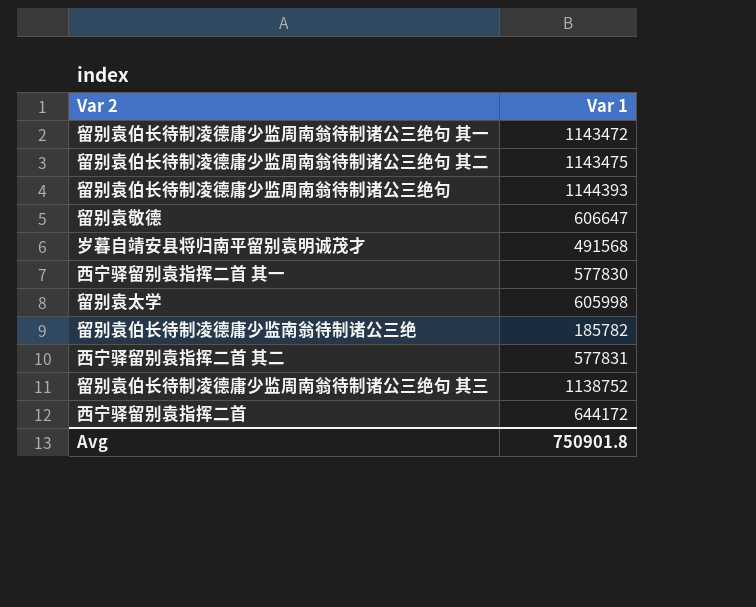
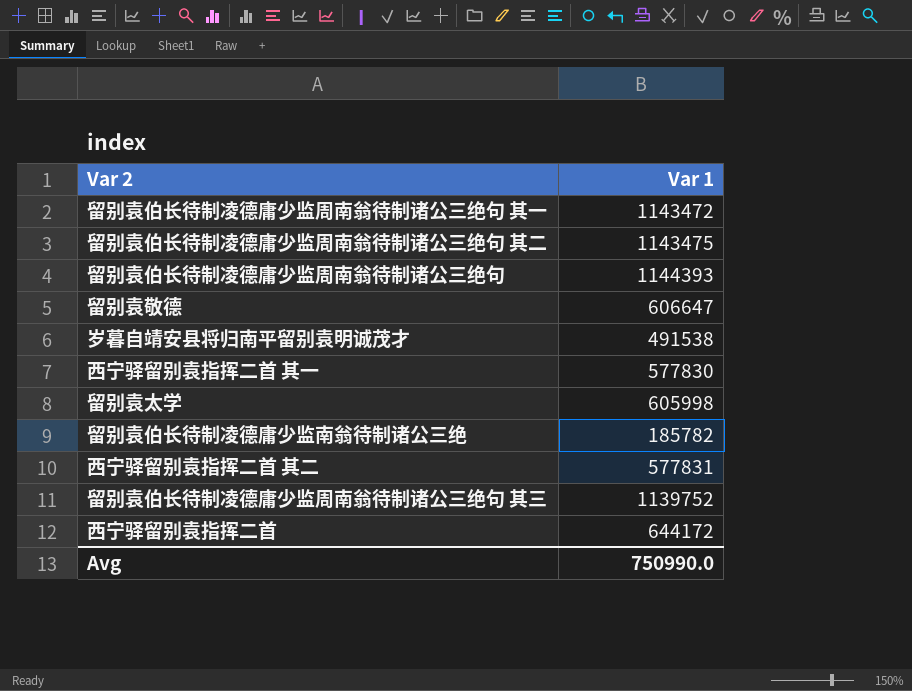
岁暮自靖安县将归南平留别袁明诚茂才 | Var 1: 491568 -> 491538
留别袁伯长待制凌德庸少监周南翁待制诸公三绝句 其三 | Var 1: 1138752 -> 1139752
Avg | Var 1: 750901.8 -> 750990.0

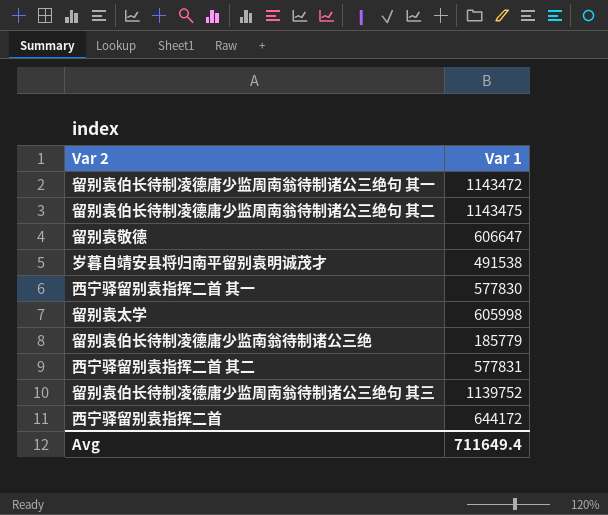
row 留别袁伯长待制凌德庸少监周南翁待制诸公三绝句: 1144393 -> none
留别袁伯长待制凌德庸少监南翁待制诸公三绝 | Var 1: 185782 -> 185779
Avg | Var 1: 750990.0 -> 711649.4

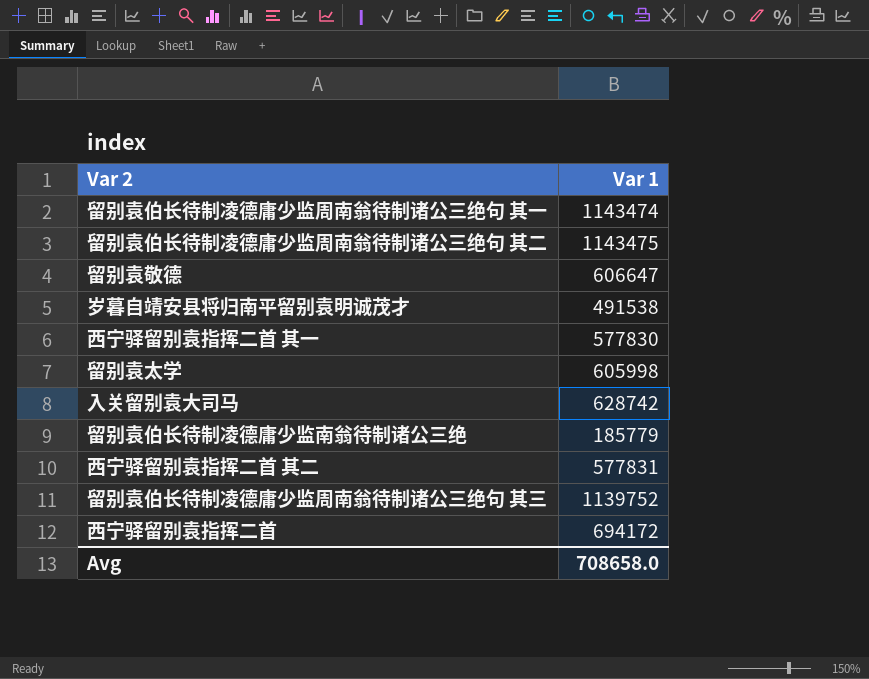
留别袁伯长待制凌德庸少监周南翁待制诸公三绝句 其一 | Var 1: 1143472 -> 1143474
row 入关留别袁大司马: none -> 628742
西宁驿留别袁指挥二首 | Var 1: 644172 -> 694172
Avg | Var 1: 711649.4 -> 708658.0

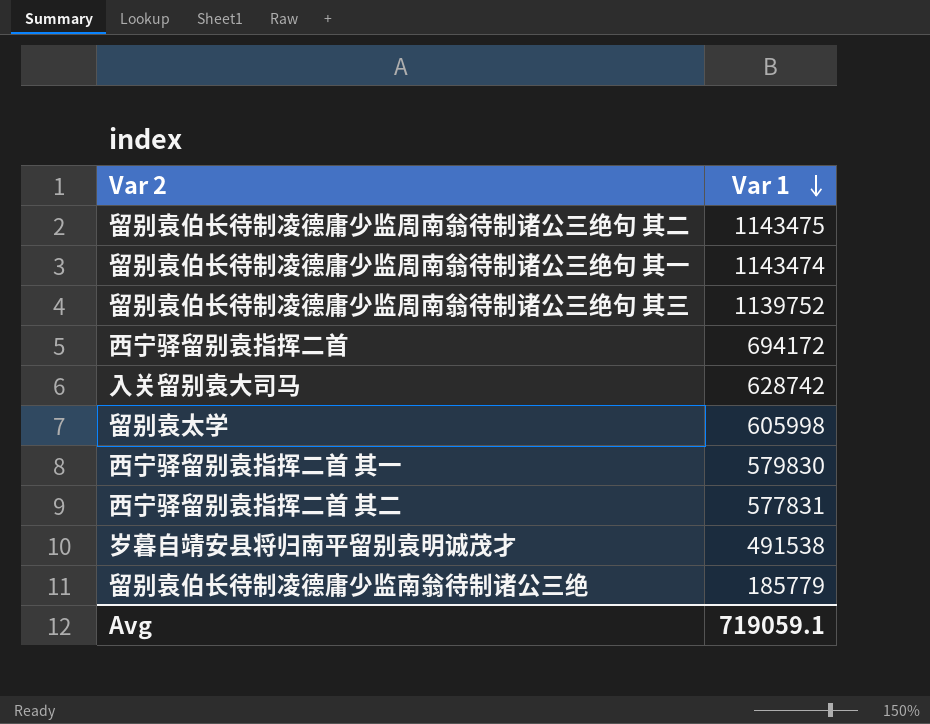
row order: none -> Var 1 descending
row 留别袁敬德: 606647 -> none
西宁驿留别袁指挥二首 其一 | Var 1: 577830 -> 579830
Avg | Var 1: 708658.0 -> 719059.1

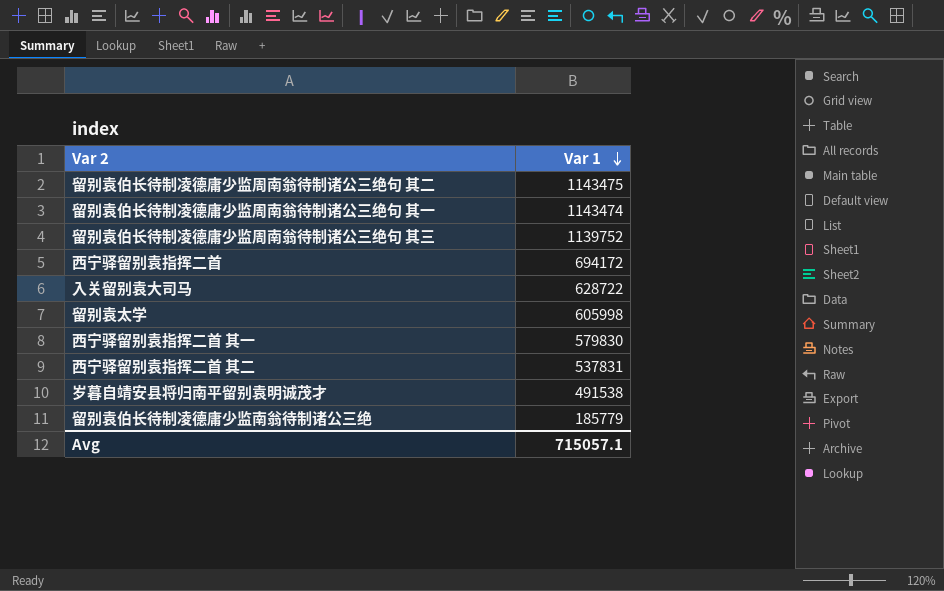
入关留别袁大司马 | Var 1: 628742 -> 628722
西宁驿留别袁指挥二首 其二 | Var 1: 577831 -> 537831
Avg | Var 1: 719059.1 -> 715057.1

